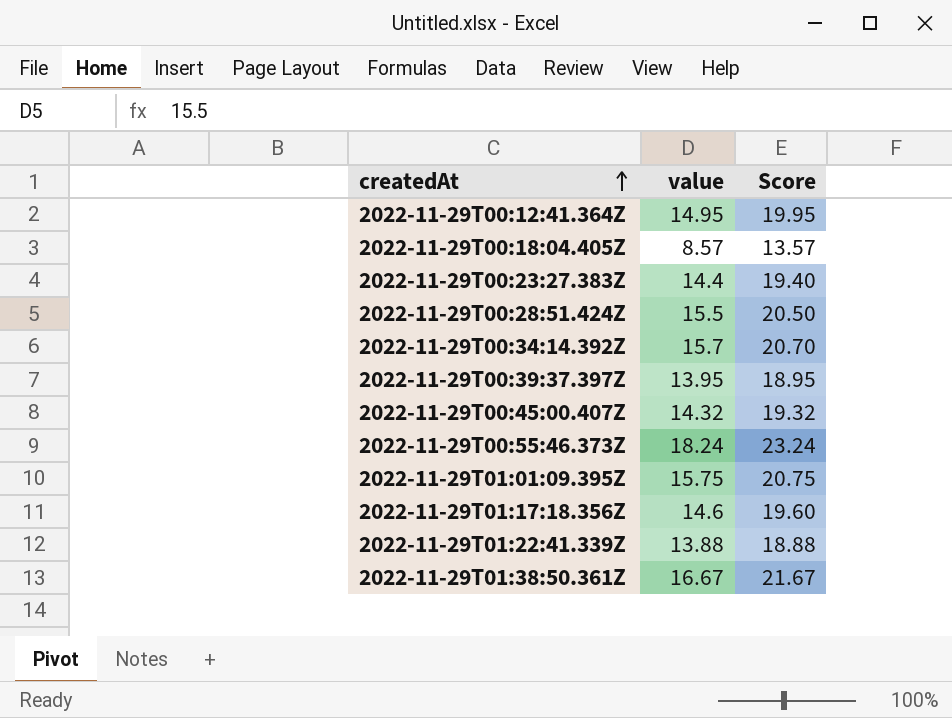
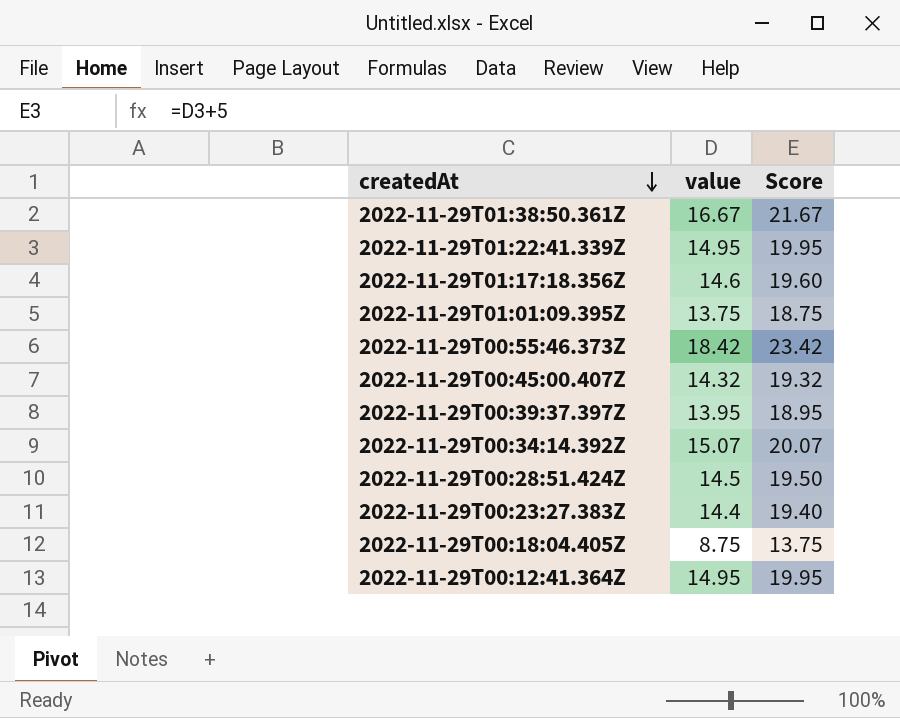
row order: createdAt ascending -> createdAt descending
2022-11-29T01:22:41.339Z | value: 13.88 -> 14.95
2022-11-29T01:22:41.339Z | Score: 18.88 -> 19.95
2022-11-29T01:01:09.395Z | value: 15.75 -> 13.75
2022-11-29T01:01:09.395Z | Score: 20.75 -> 18.75
2022-11-29T00:55:46.373Z | value: 18.24 -> 18.42
2022-11-29T00:55:46.373Z | Score: 23.24 -> 23.42
2022-11-29T00:34:14.392Z | value: 15.7 -> 15.07
2022-11-29T00:34:14.392Z | Score: 20.70 -> 20.07
2022-11-29T00:28:51.424Z | value: 15.5 -> 14.5
2022-11-29T00:28:51.424Z | Score: 20.50 -> 19.50
2022-11-29T00:18:04.405Z | value: 8.57 -> 8.75
2022-11-29T00:18:04.405Z | Score: 13.57 -> 13.75

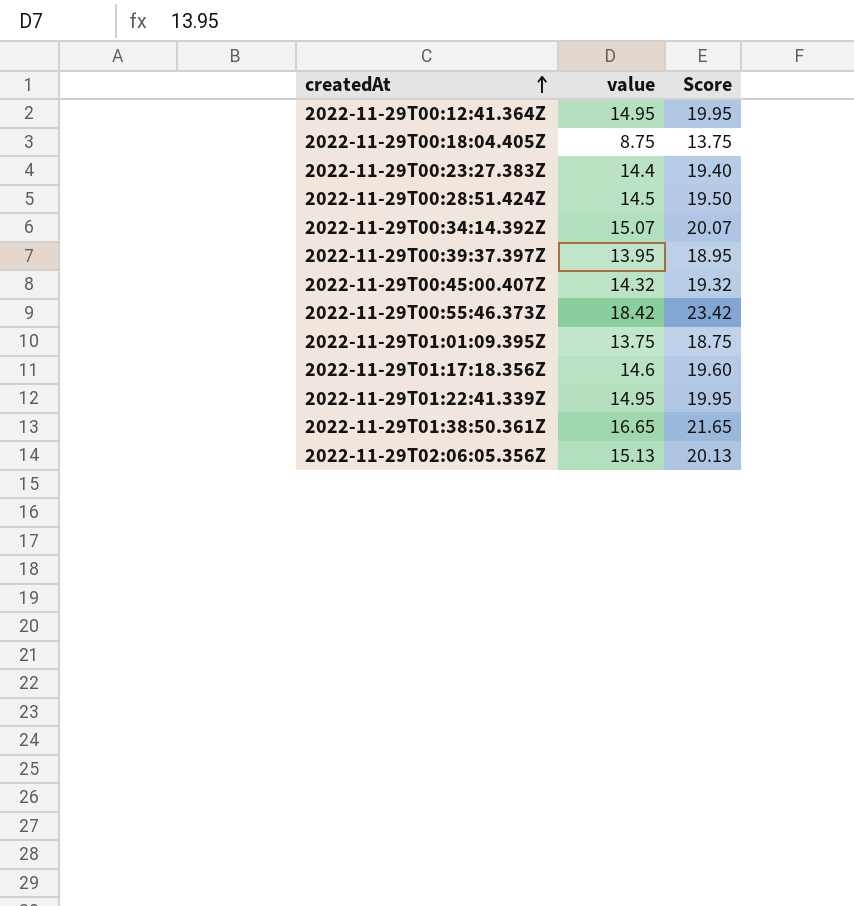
row order: createdAt descending -> createdAt ascending
2022-11-29T01:38:50.361Z | value: 16.67 -> 16.65
2022-11-29T01:38:50.361Z | Score: 21.67 -> 21.65
row 2022-11-29T02:06:05.356Z: none -> 15.13 | 20.13

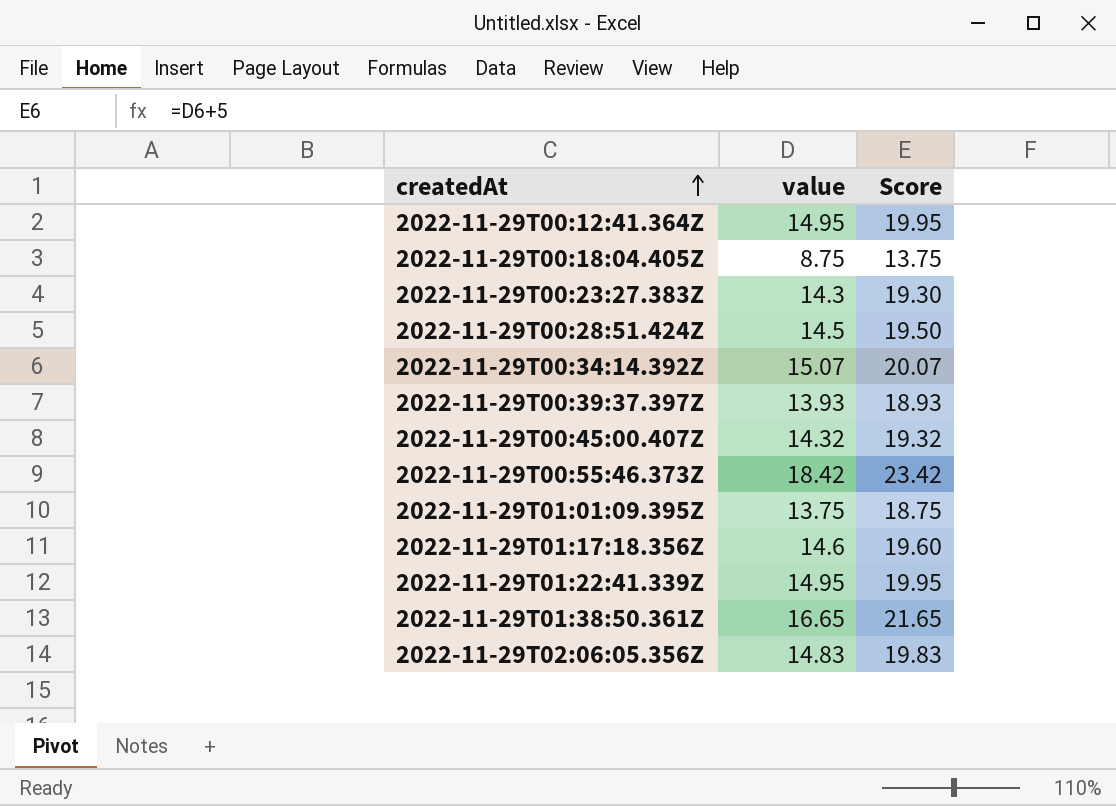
2022-11-29T00:23:27.383Z | value: 14.4 -> 14.3
2022-11-29T00:23:27.383Z | Score: 19.40 -> 19.30
2022-11-29T00:39:37.397Z | value: 13.95 -> 13.93
2022-11-29T00:39:37.397Z | Score: 18.95 -> 18.93
2022-11-29T02:06:05.356Z | value: 15.13 -> 14.83
2022-11-29T02:06:05.356Z | Score: 20.13 -> 19.83

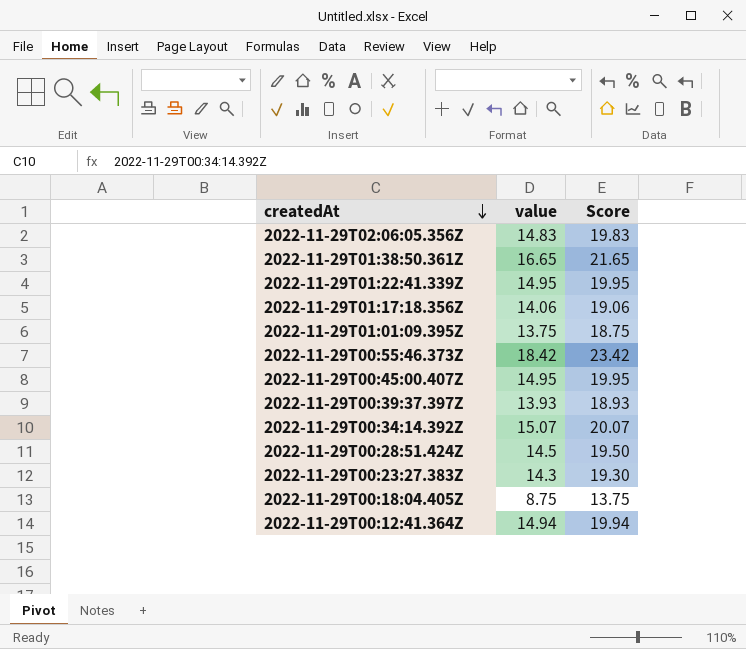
row order: createdAt ascending -> createdAt descending
2022-11-29T01:17:18.356Z | value: 14.6 -> 14.06
2022-11-29T01:17:18.356Z | Score: 19.60 -> 19.06
2022-11-29T00:45:00.407Z | value: 14.32 -> 14.95
2022-11-29T00:45:00.407Z | Score: 19.32 -> 19.95
2022-11-29T00:12:41.364Z | value: 14.95 -> 14.94
2022-11-29T00:12:41.364Z | Score: 19.95 -> 19.94

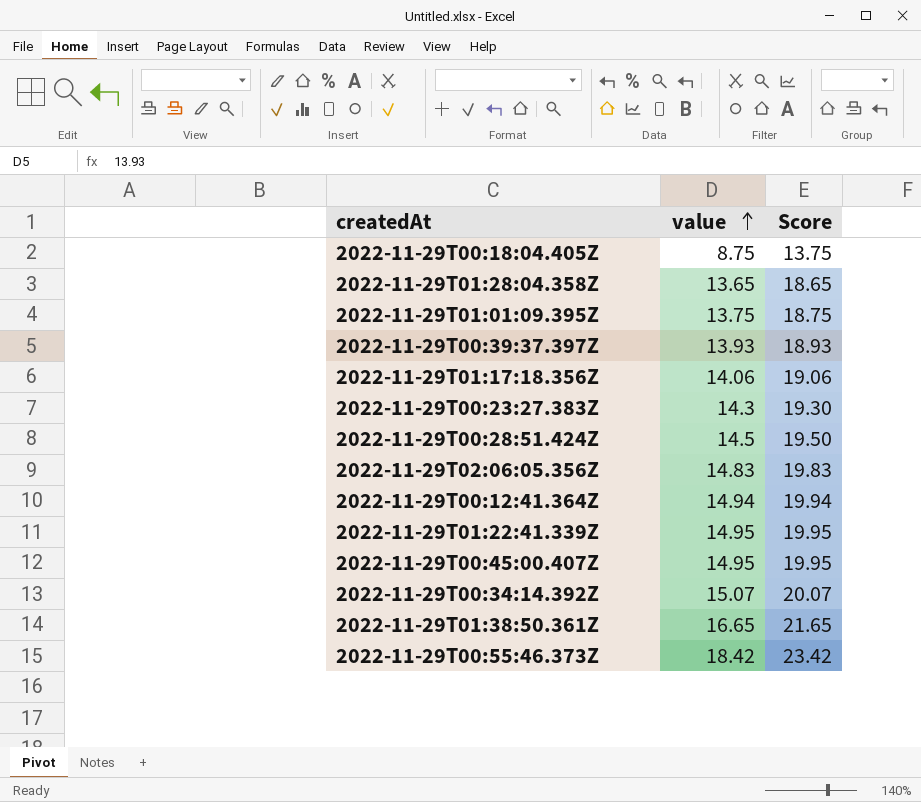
row order: createdAt descending -> value ascending
row 2022-11-29T01:28:04.358Z: none -> 13.65 | 18.65

